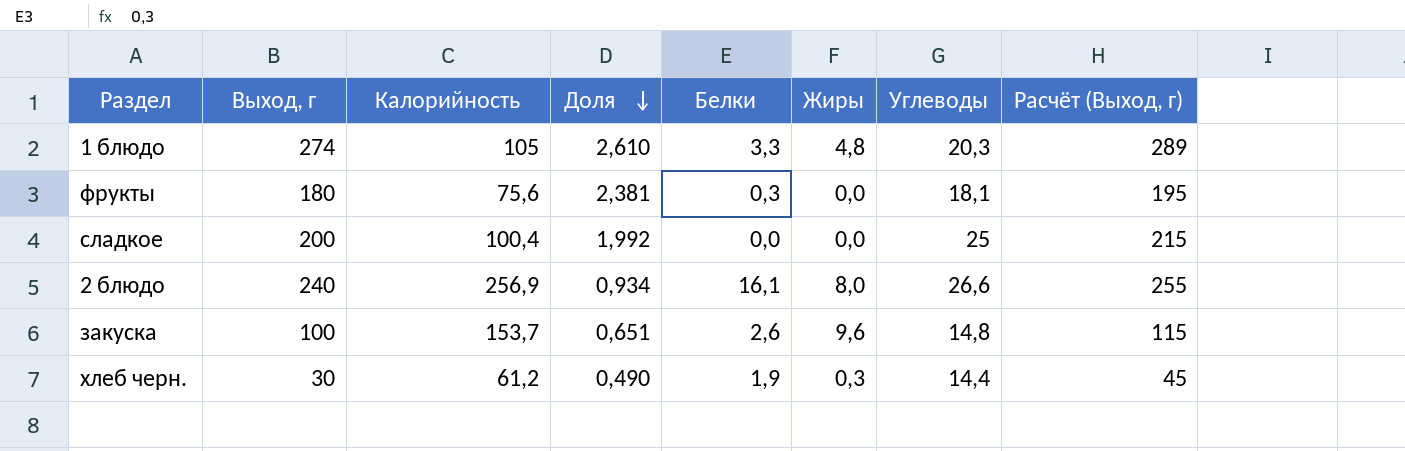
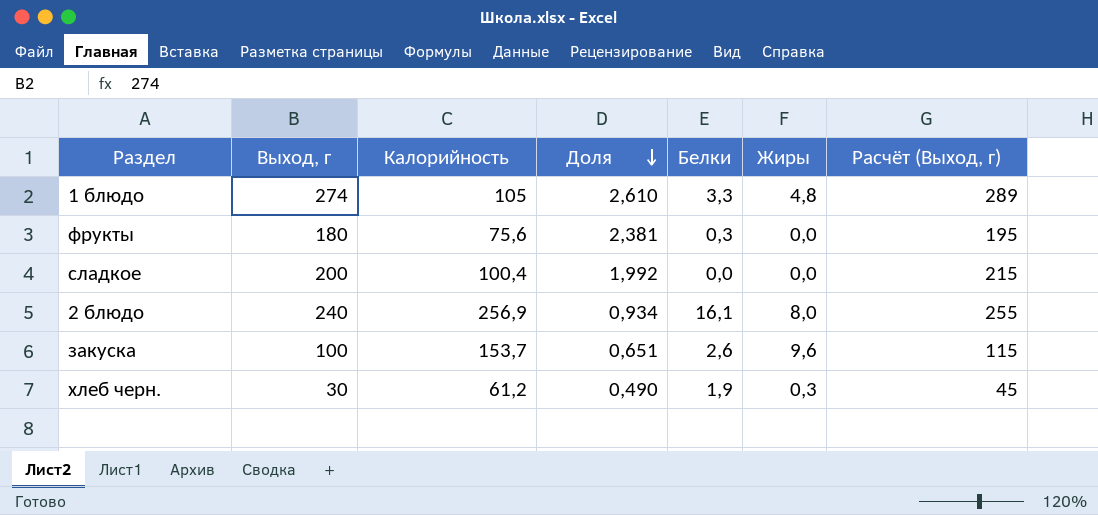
column Углеводы | position: 7 -> none

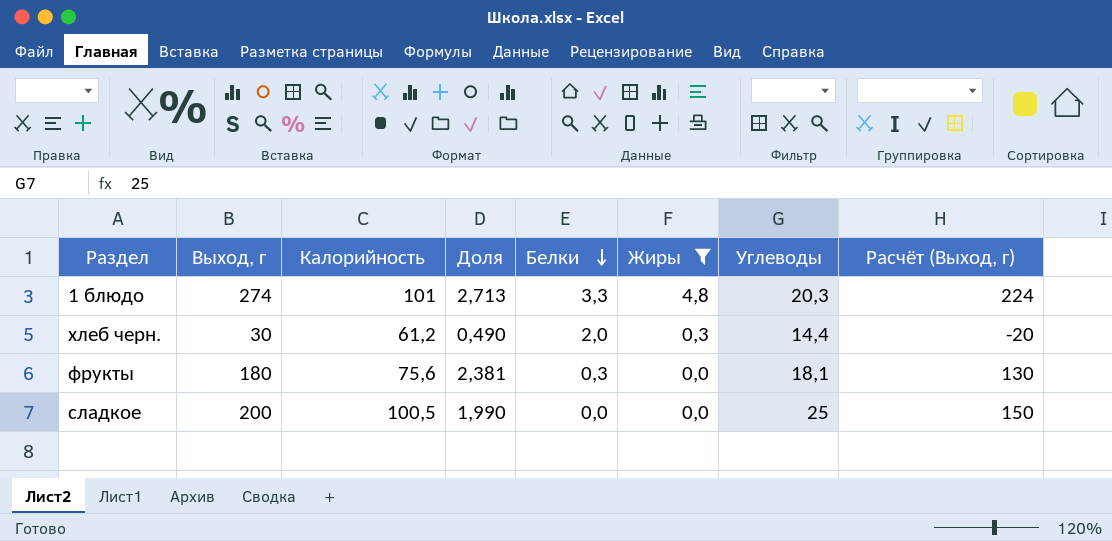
filter: none -> Жиры <= 4,8
row order: Доля descending -> Белки descending
column Углеводы | position: none -> 7
column Расчёт (Выход, г) | formula: [Выход, г] + 15 -> [Выход, г] - 50
1 блюдо | Калорийность: 105 -> 101
1 блюдо | Доля: 2,610 -> 2,713
хлеб черн. | Белки: 1,9 -> 2,0
сладкое | Калорийность: 100,4 -> 100,5
сладкое | Доля: 1,992 -> 1,990

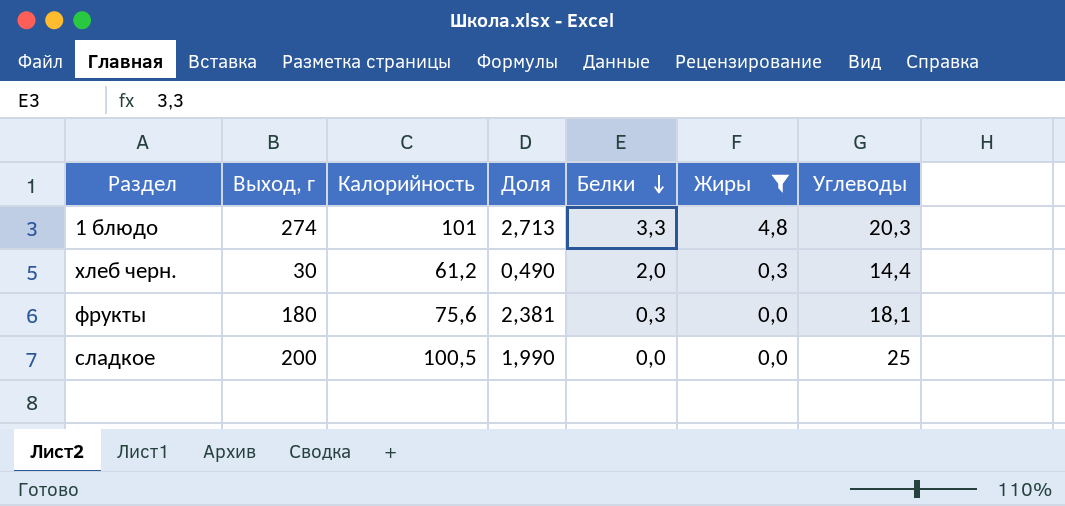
column Расчёт (Выход, г) | formula: [Выход, г] - 50 -> none

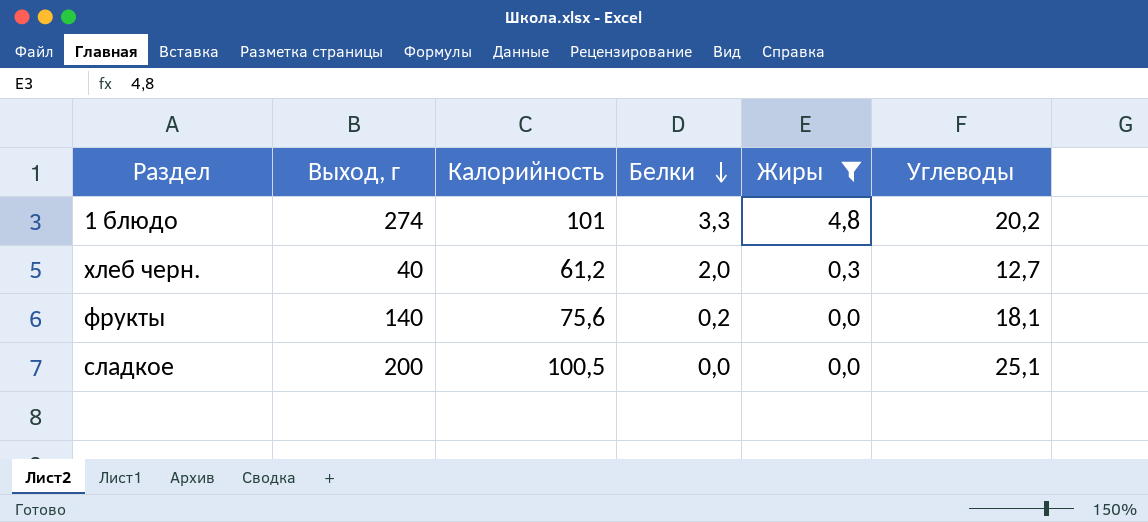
column Доля | formula: [Выход, г] / [Калорийность] -> none
1 блюдо | Углеводы: 20,3 -> 20,2
хлеб черн. | Выход, г: 30 -> 40
хлеб черн. | Углеводы: 14,4 -> 12,7
фрукты | Выход, г: 180 -> 140
фрукты | Белки: 0,3 -> 0,2
сладкое | Углеводы: 25 -> 25,1

